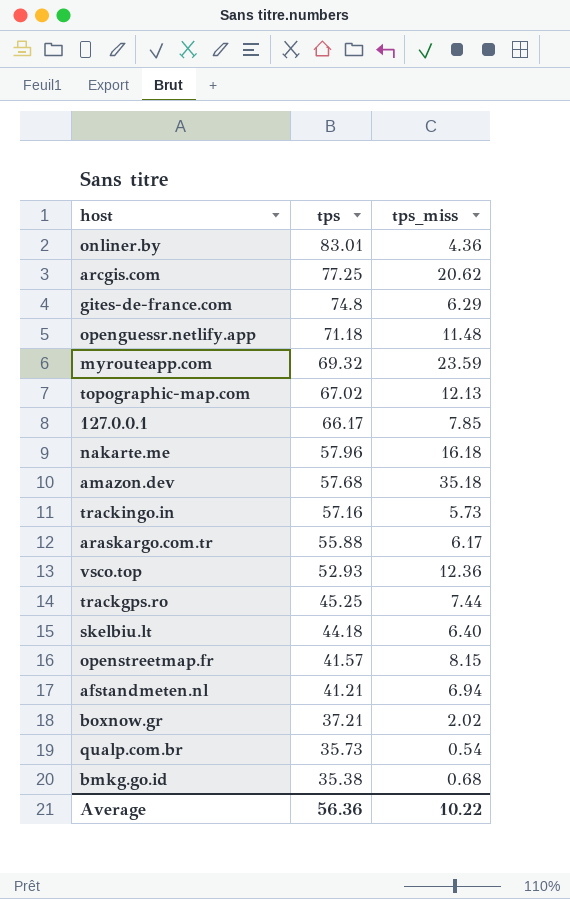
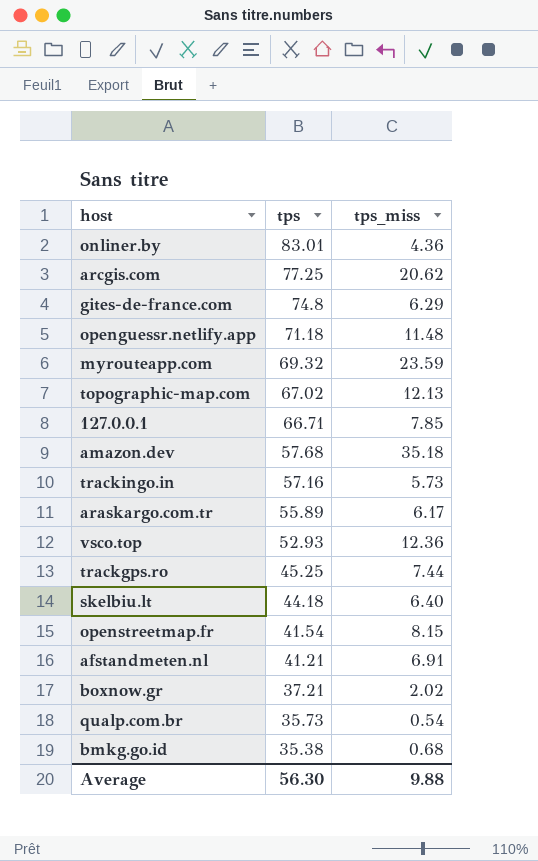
row nakarte.me: 57.96 | 16.18 -> none
127.0.0.1 | tps: 66.17 -> 66.71
araskargo.com.tr | tps: 55.88 -> 55.89
openstreetmap.fr | tps: 41.57 -> 41.54
afstandmeten.nl | tps_miss: 6.94 -> 6.91
Average | tps: 56.36 -> 56.30
Average | tps_miss: 10.22 -> 9.88

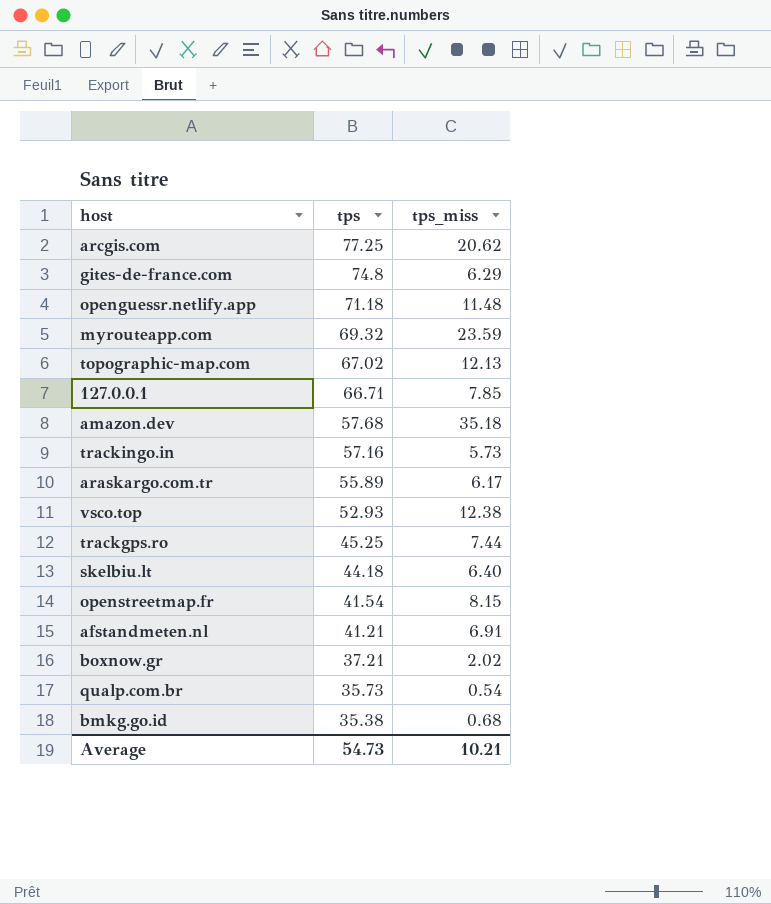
row onliner.by: 83.01 | 4.36 -> none
vsco.top | tps_miss: 12.36 -> 12.38
Average | tps: 56.30 -> 54.73
Average | tps_miss: 9.88 -> 10.21

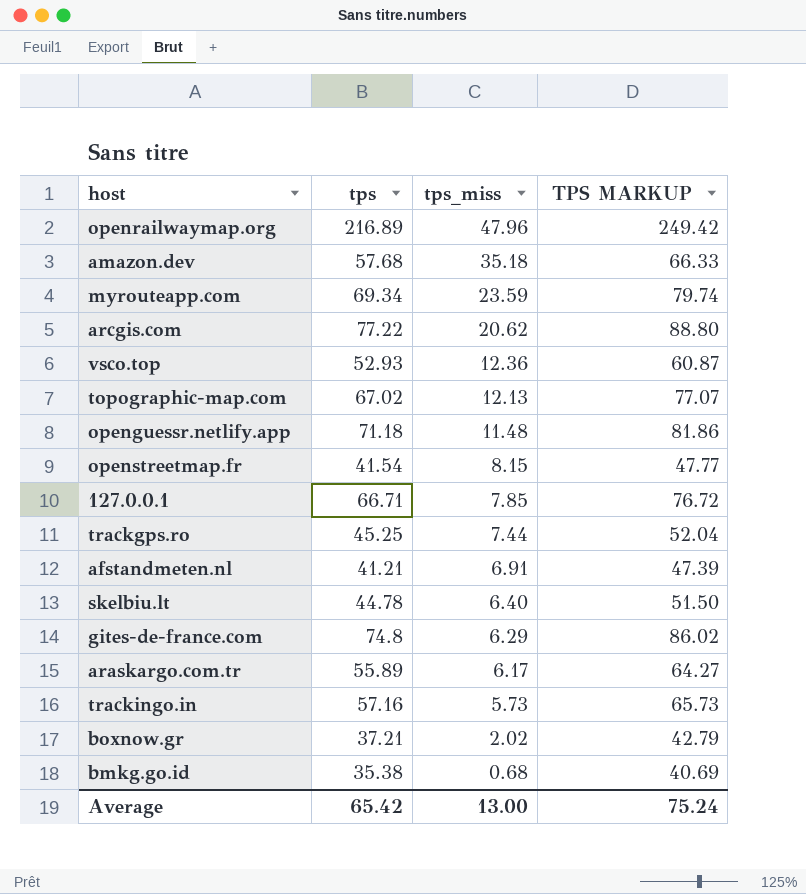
row order: tps descending -> tps_miss descending
column TPS MARKUP | formula: none -> [tps] * 1.15
row qualp.com.br: 35.73 | 0.54 -> none
row openrailwaymap.org: none -> 216.89 | 47.96 | 249.42
myrouteapp.com | tps: 69.32 -> 69.34
arcgis.com | tps: 77.25 -> 77.22
vsco.top | tps_miss: 12.38 -> 12.36
skelbiu.lt | tps: 44.18 -> 44.78
Average | tps: 54.73 -> 65.42
Average | tps_miss: 10.21 -> 13.00

